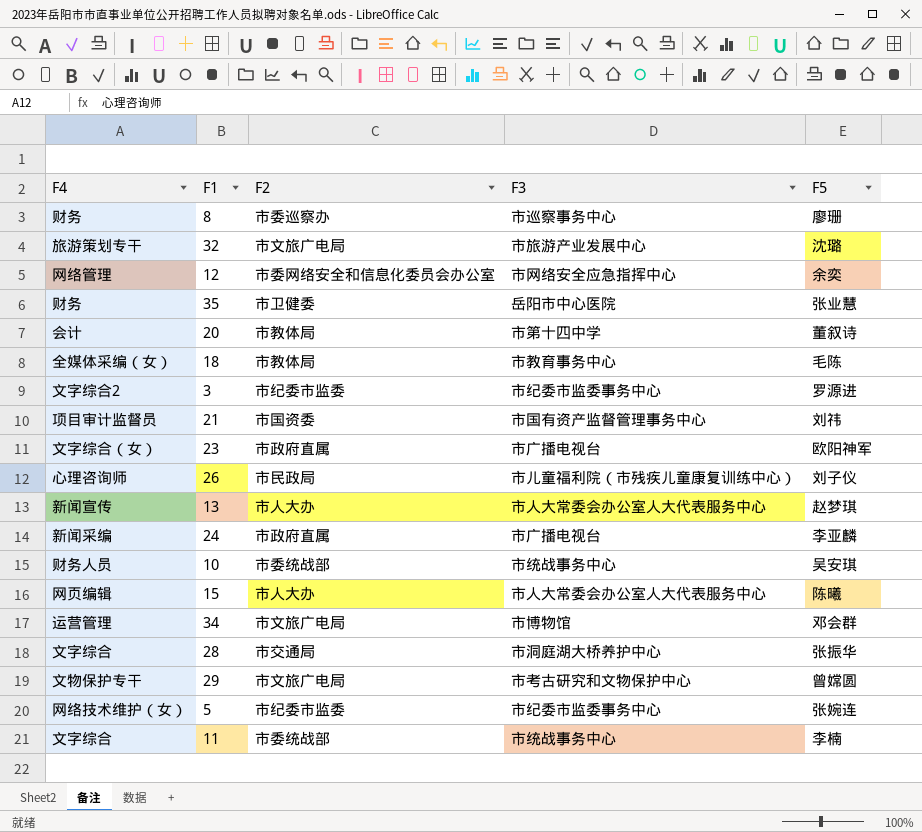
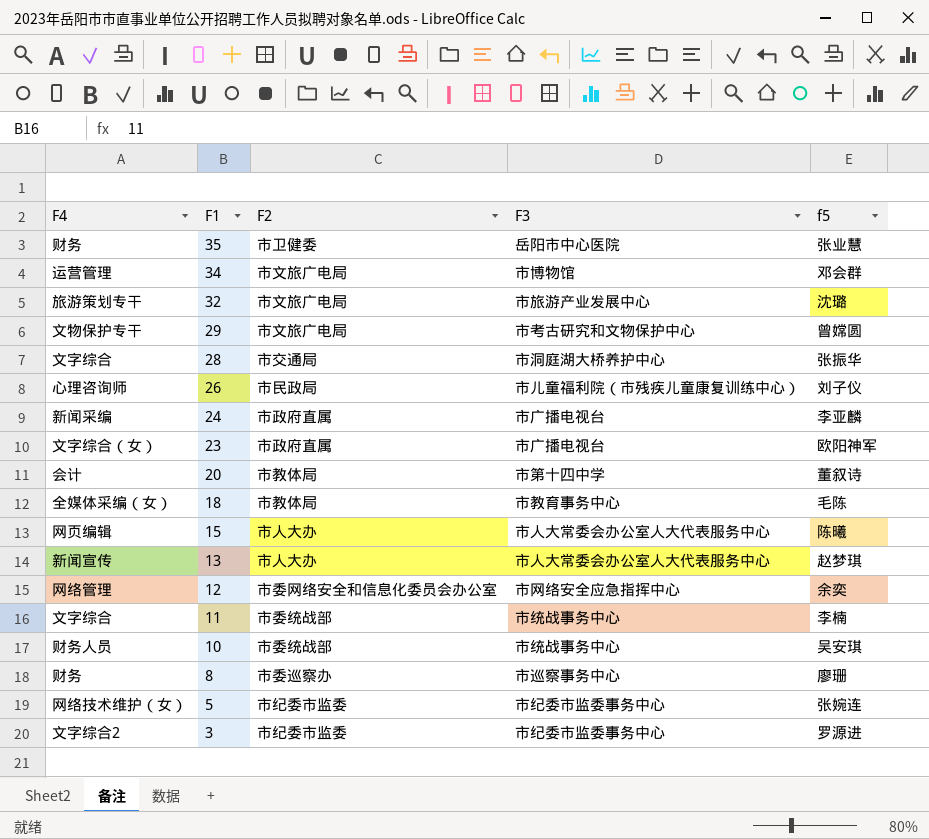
row order: none -> F1 descending
column name: F5 -> f5
row 21: 项目审计监督员 | 市国资委 | 市国有资产监督管理事务中心 | 刘祎 -> none

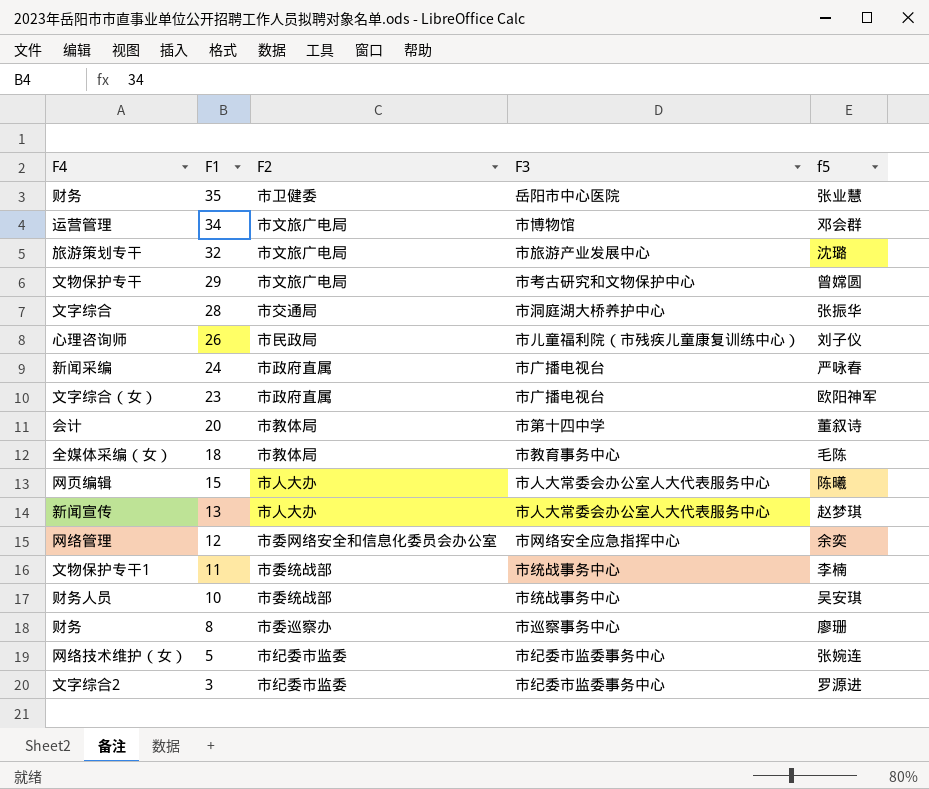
24 | f5: 李亚麟 -> 严咏春
11 | F4: 文字综合 -> 文物保护专干1

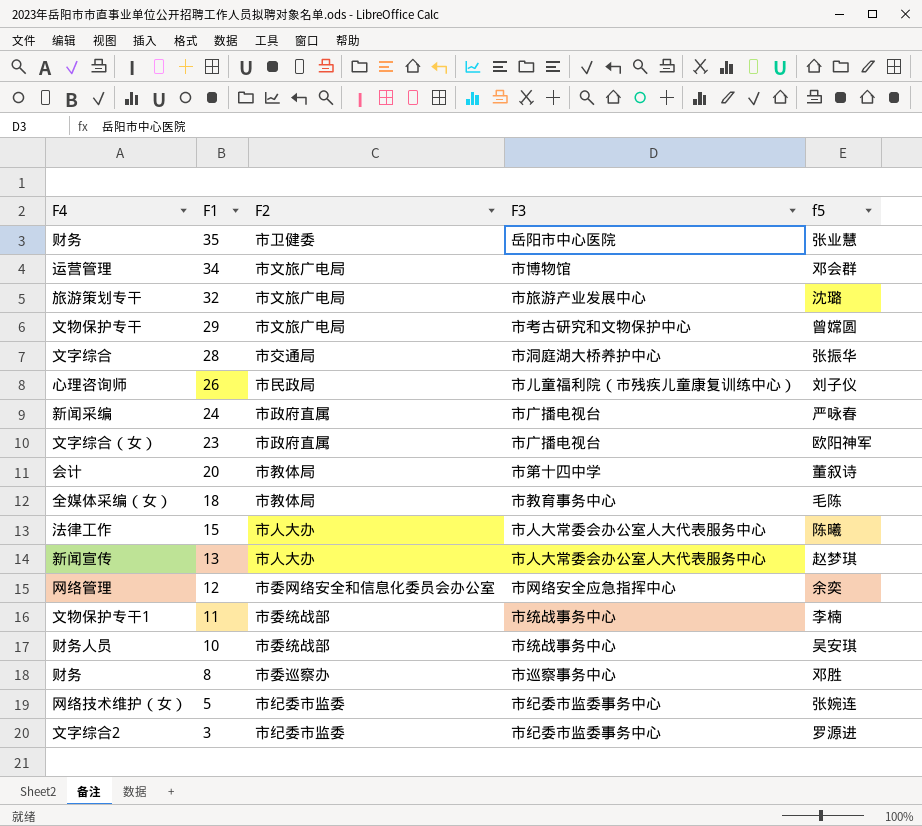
15 | F4: 网页编辑 -> 法律工作
8 | f5: 廖珊 -> 邓胜

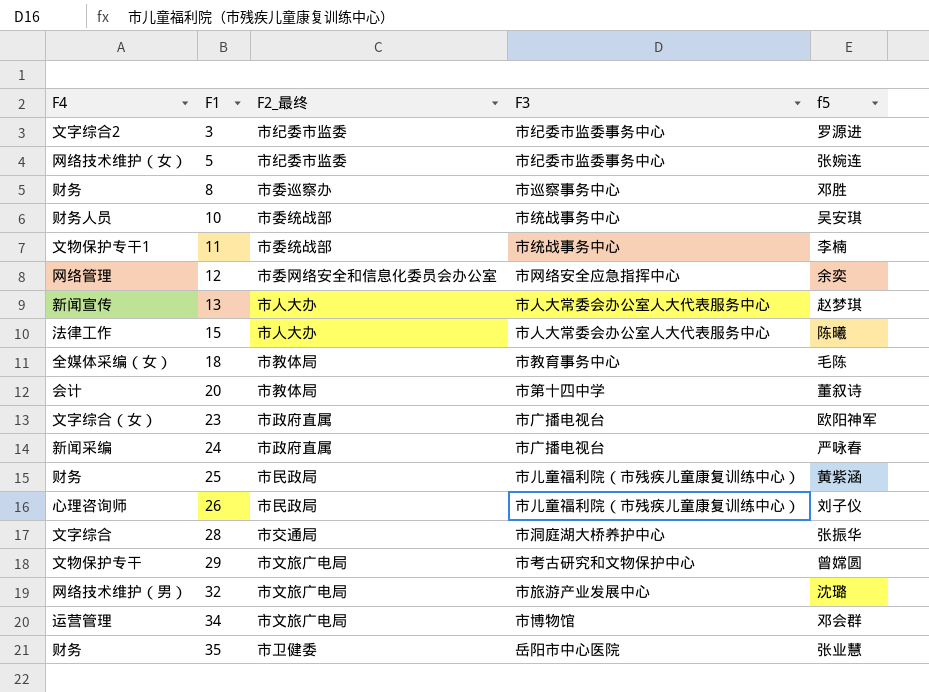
row order: F1 descending -> F1 ascending
column name: F2 -> F2_最终
row 25: none -> 财务 | 市民政局 | 市儿童福利院（市残疾儿童康复训练中心） | 黄紫涵
32 | F4: 旅游策划专干 -> 网络技术维护（男）

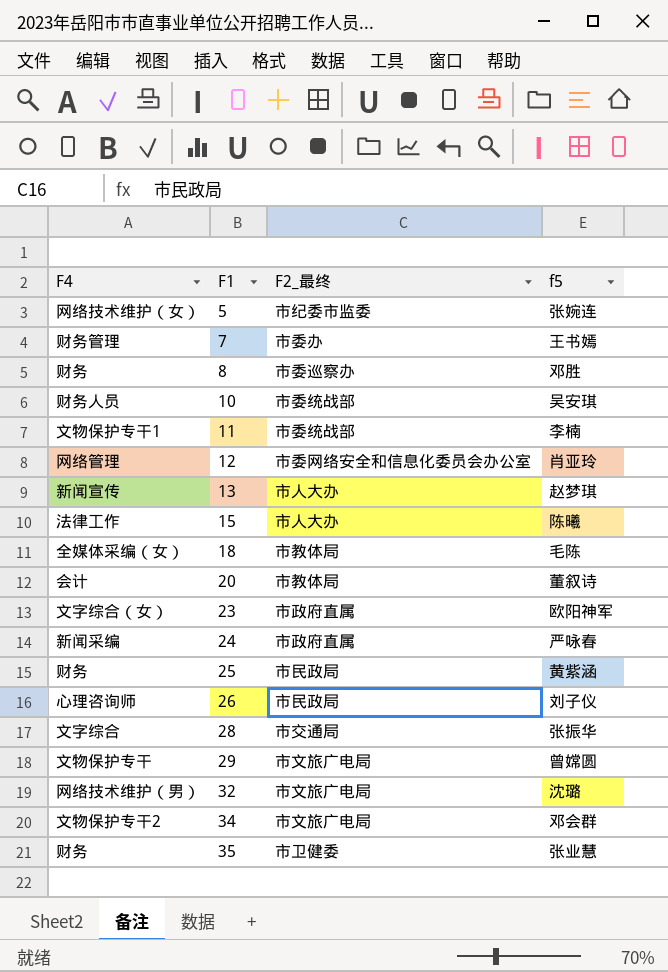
column F3 | position: 4 -> none
row 3: 文字综合2 | 市纪委市监委 | 市纪委市监委事务中心 | 罗源进 -> none
row 7: none -> 财务管理 | 市委办 | 王书嫣
12 | f5: 余奕 -> 肖亚玲
34 | F4: 运营管理 -> 文物保护专干2

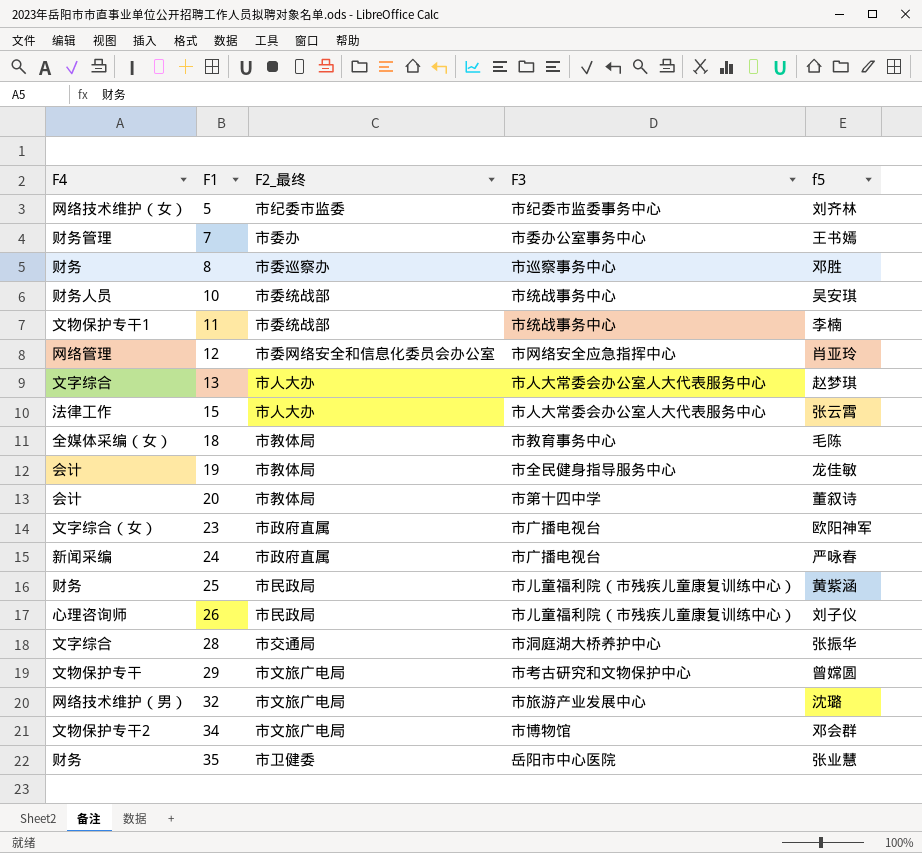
column F3 | position: none -> 4
5 | f5: 张婉连 -> 刘齐林
13 | F4: 新闻宣传 -> 文字综合
15 | f5: 陈曦 -> 张云霄
row 19: none -> 会计 | 市教体局 | 市全民健身指导服务中心 | 龙佳敏

